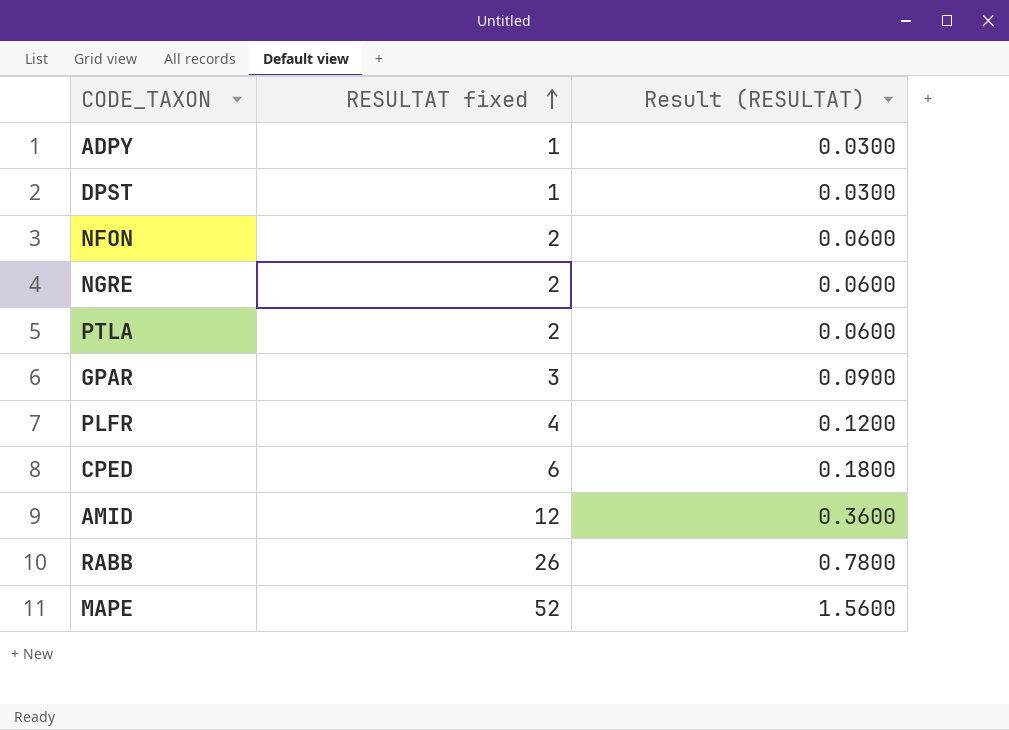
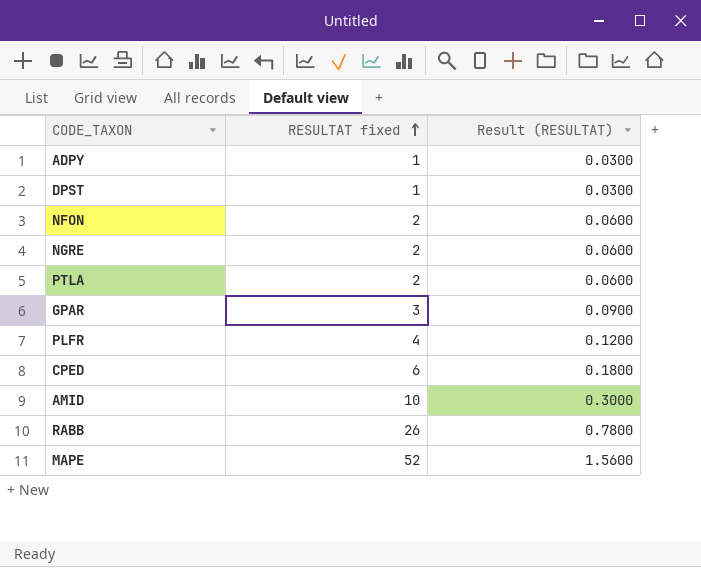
AMID | RESULTAT fixed: 12 -> 10
AMID | Result (RESULTAT): 0.3600 -> 0.3000

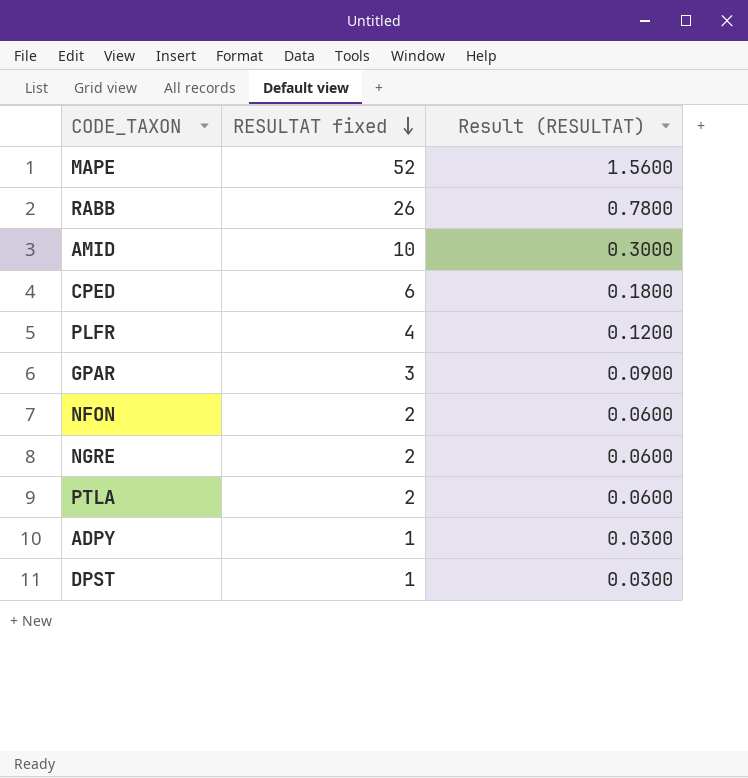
row order: RESULTAT fixed ascending -> RESULTAT fixed descending

